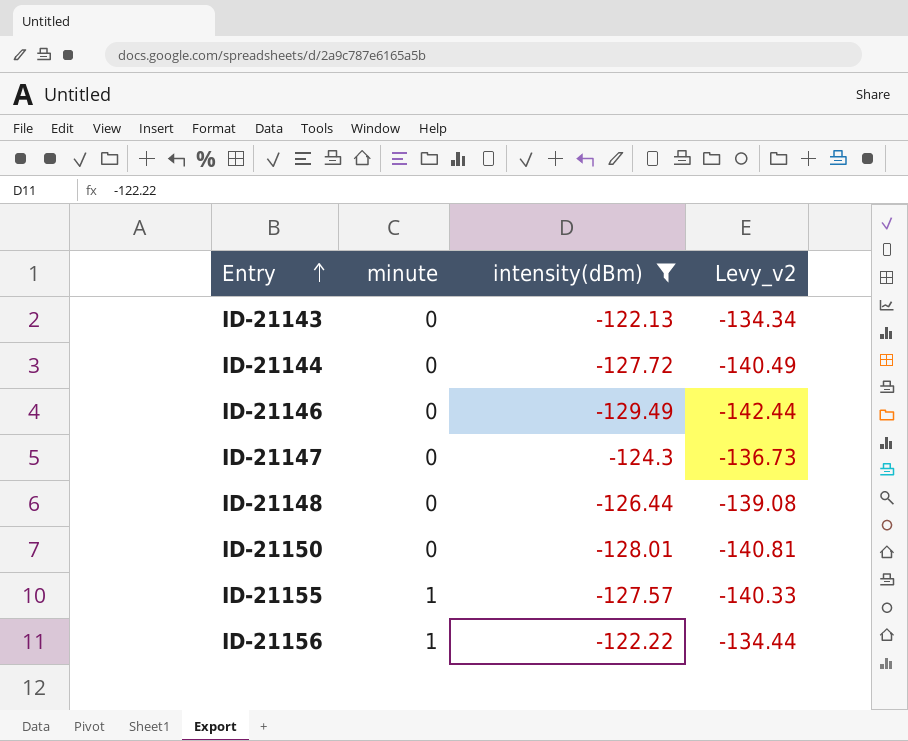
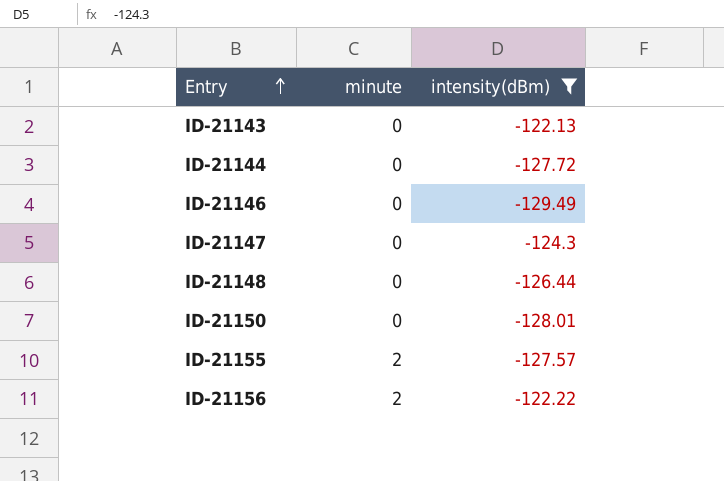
column Levy_v2 | formula: [intensity(dBm)] * 1.1 -> none
ID-21155 | minute: 1 -> 2
ID-21156 | minute: 1 -> 2

